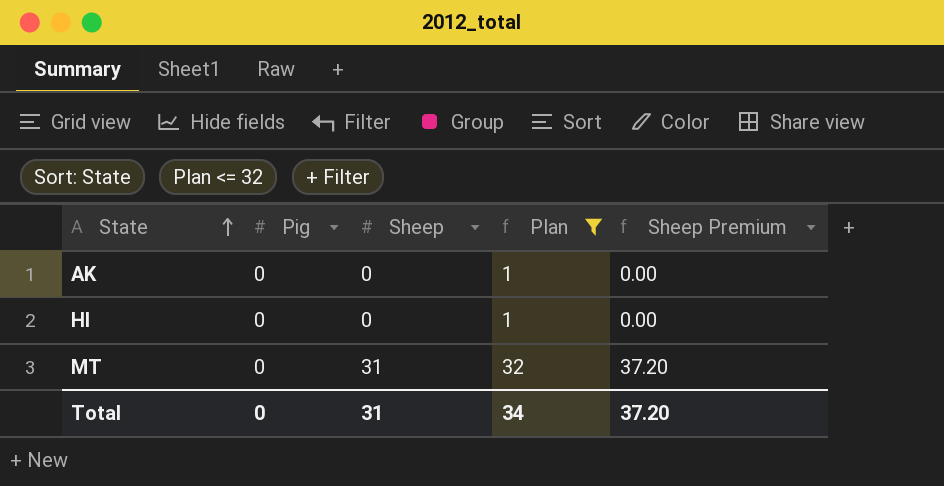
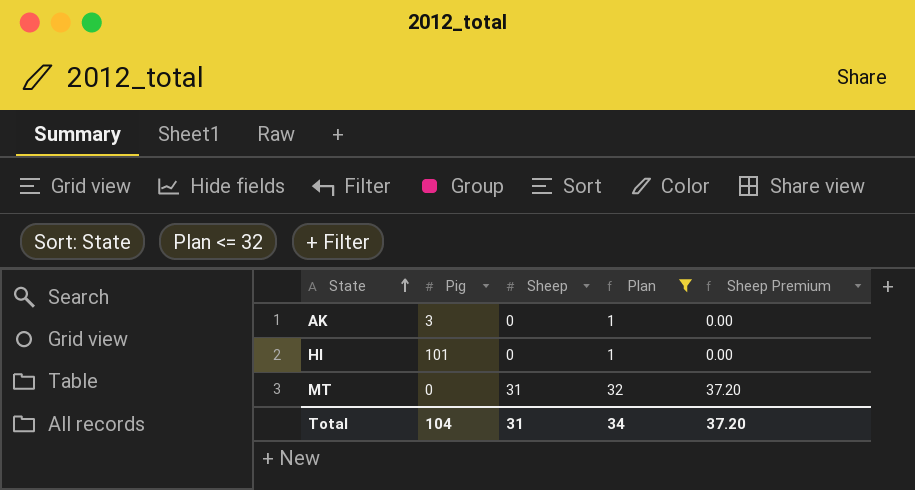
AK | Pig: 0 -> 3
HI | Pig: 0 -> 101
Total | Pig: 0 -> 104

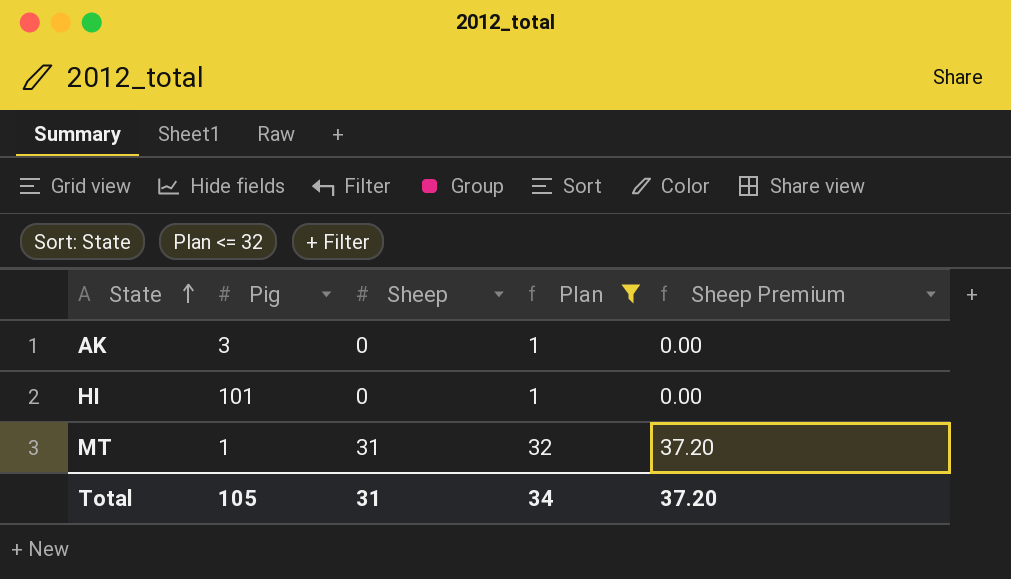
MT | Pig: 0 -> 1
Total | Pig: 104 -> 105

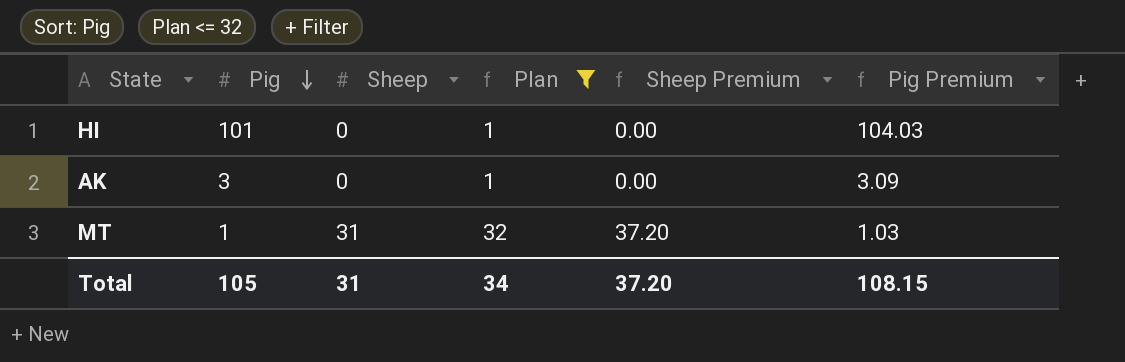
row order: State ascending -> Pig descending
column Pig Premium | formula: none -> [Pig] * 1.03

